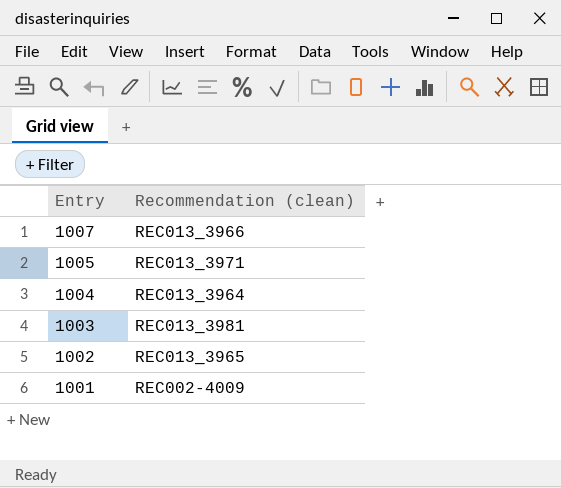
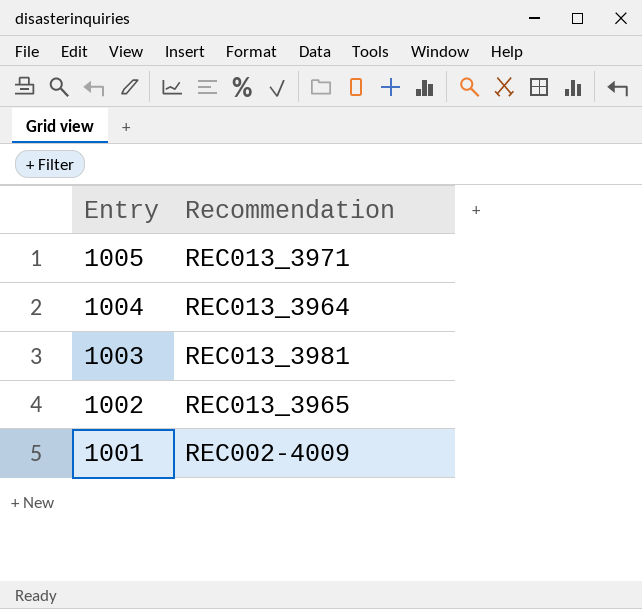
column name: Recommendation (clean) -> Recommendation
row 1007: REC013_3966 -> none

